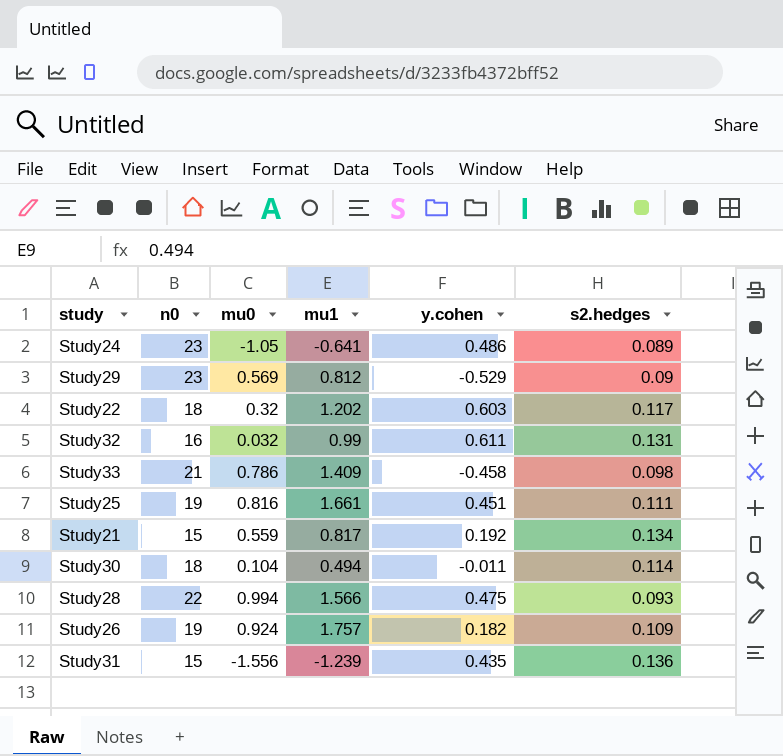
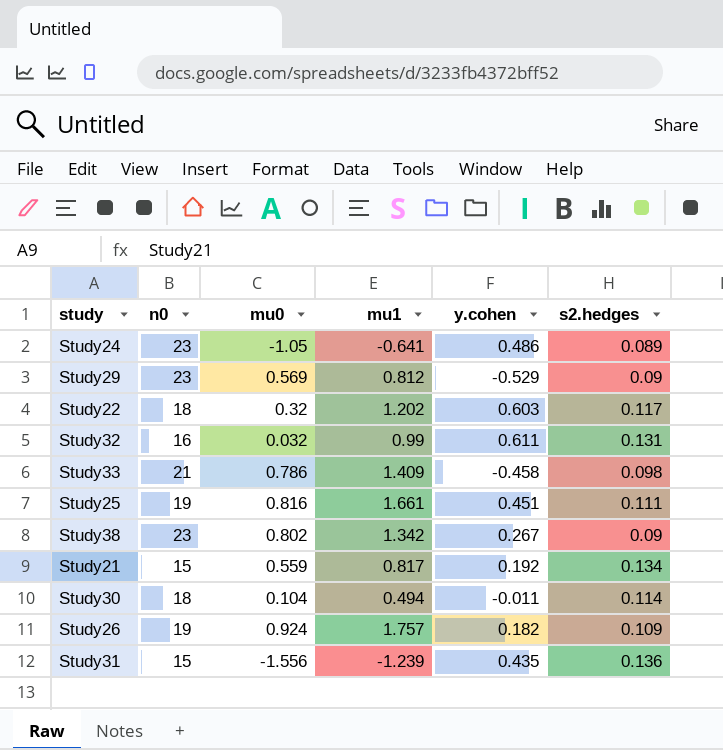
row Study28: 22 | 0.994 | 1.566 | 0.475 | 0.093 -> none
row Study38: none -> 23 | 0.802 | 1.342 | 0.267 | 0.09

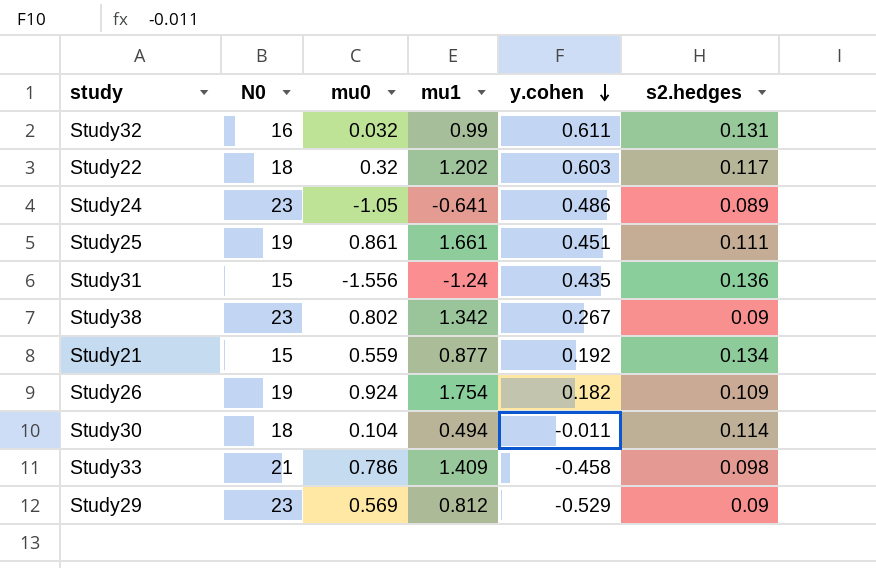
row order: none -> y.cohen descending
column name: n0 -> N0
Study25 | mu0: 0.816 -> 0.861
Study31 | mu1: -1.239 -> -1.24
Study21 | mu1: 0.817 -> 0.877
Study26 | mu1: 1.757 -> 1.754

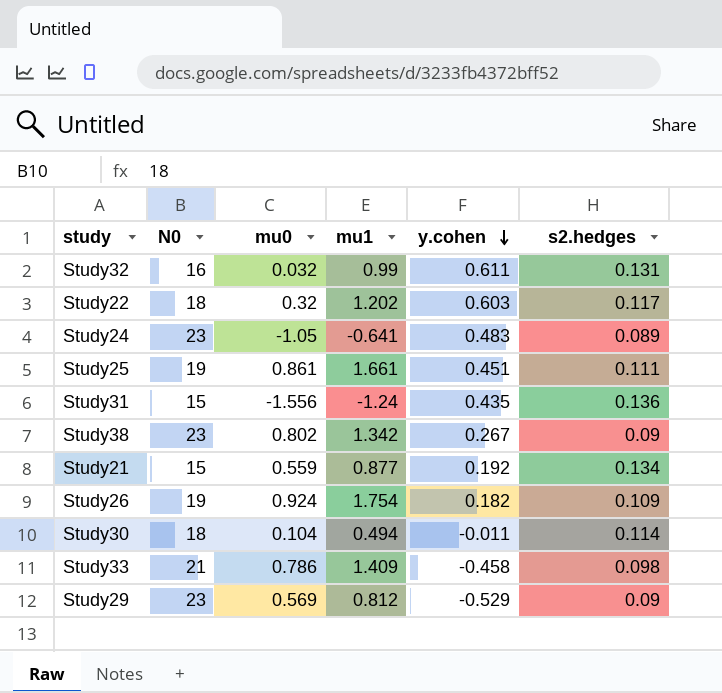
Study24 | y.cohen: 0.486 -> 0.483

